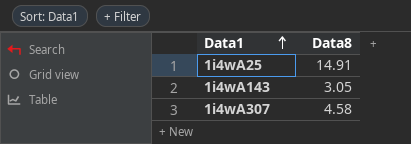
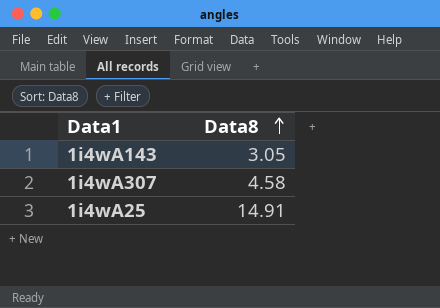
row order: Data1 ascending -> Data8 ascending

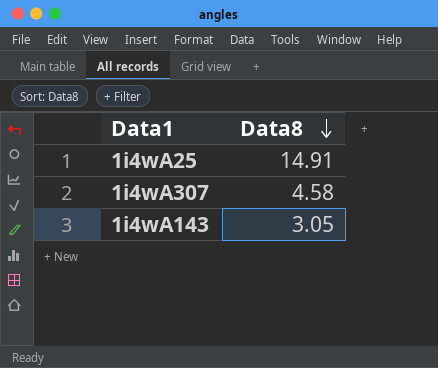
row order: Data8 ascending -> Data8 descending

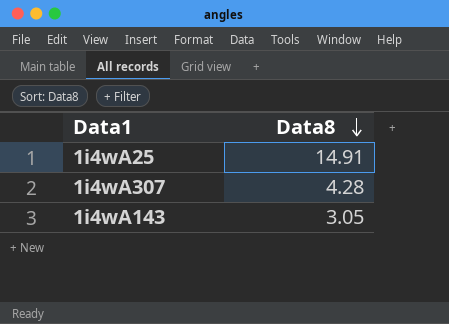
1i4wA307 | Data8: 4.58 -> 4.28

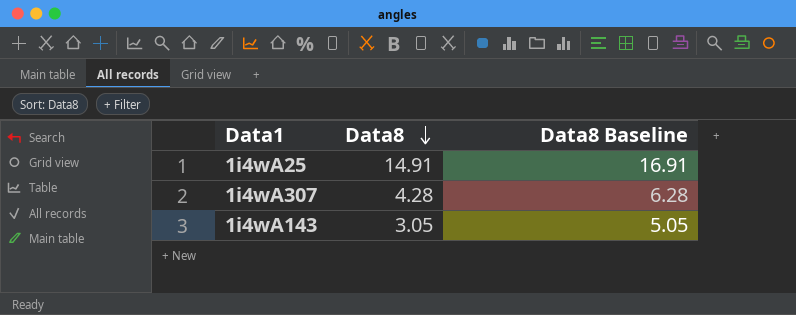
column Data8 Baseline | formula: none -> [Data8] + 2

